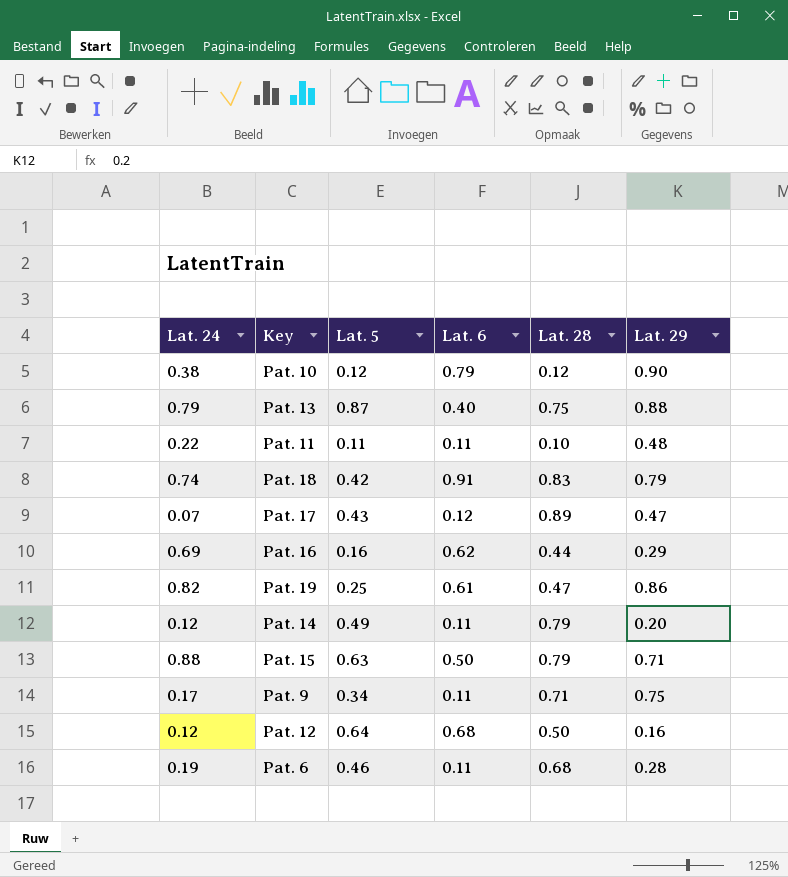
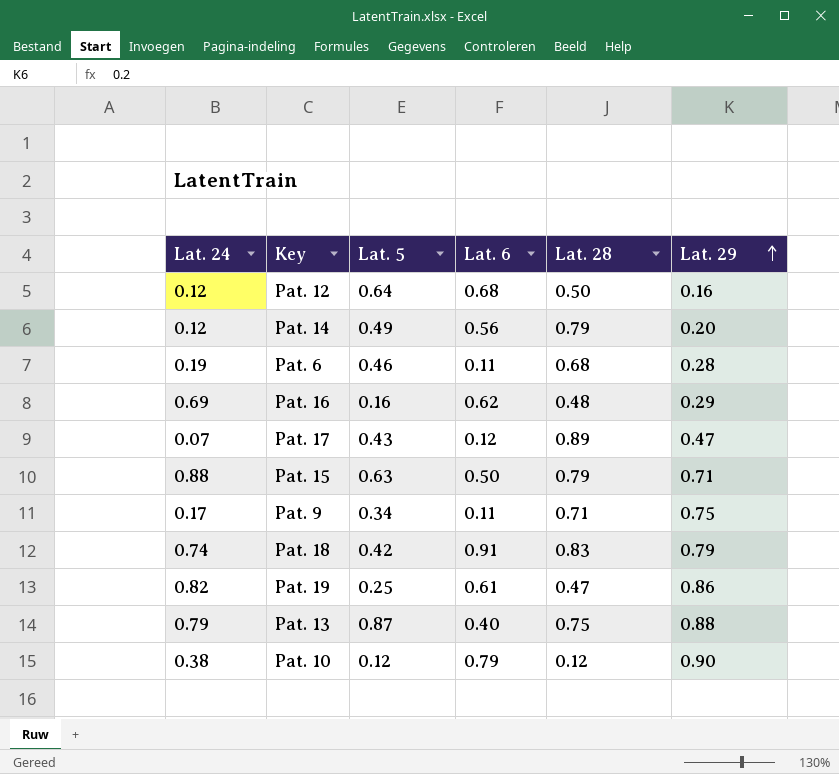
row order: none -> Lat. 29 ascending
row Pat. 11: 0.22 | 0.11 | 0.11 | 0.10 | 0.48 -> none
Pat. 14 | Lat. 6: 0.11 -> 0.56
Pat. 16 | Lat. 28: 0.44 -> 0.48

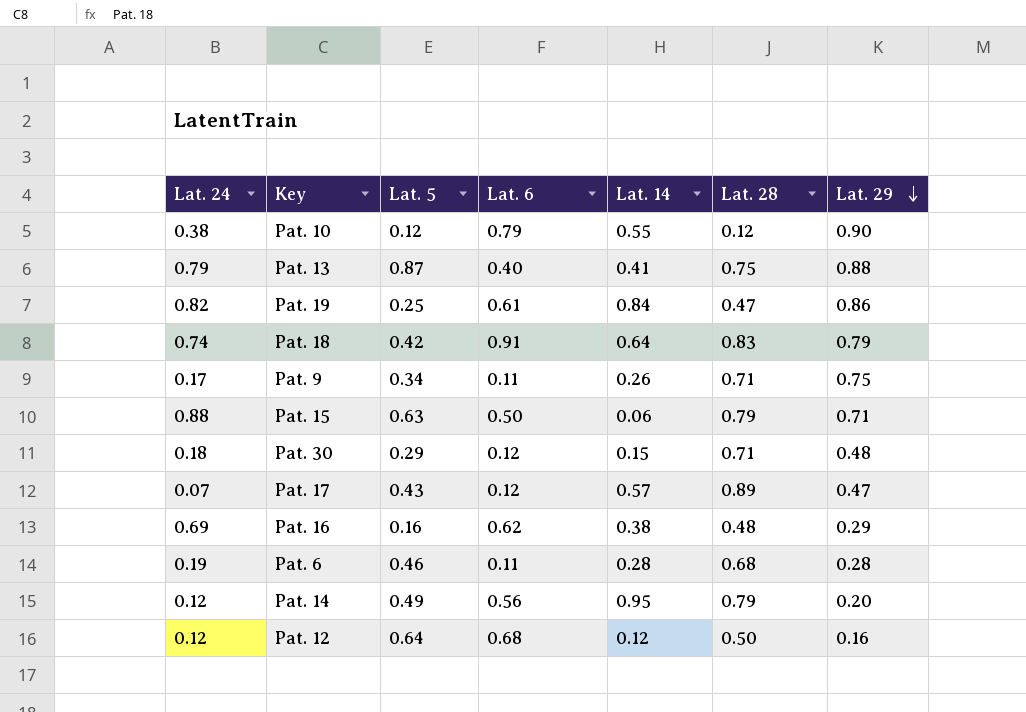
row order: Lat. 29 ascending -> Lat. 29 descending
column Lat. 14 | position: none -> 5
row Pat. 30: none -> 0.18 | 0.29 | 0.12 | 0.15 | 0.71 | 0.48

